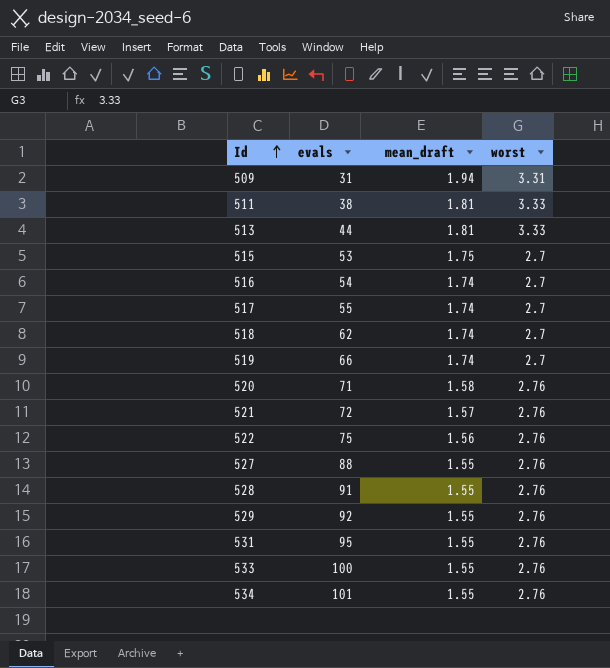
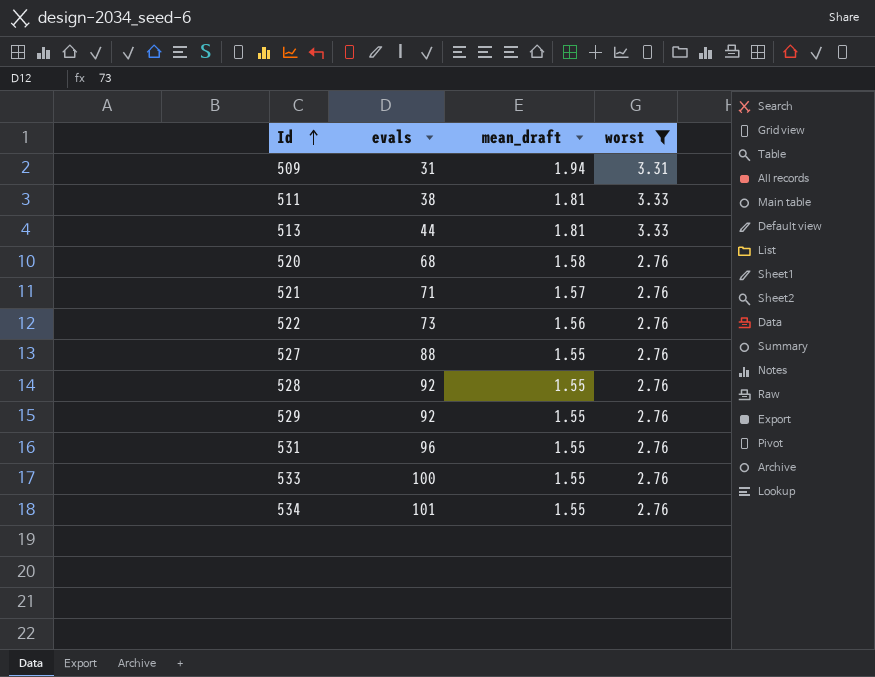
filter: none -> worst != 2.7
520 | evals: 71 -> 68
521 | evals: 72 -> 71
522 | evals: 75 -> 73
528 | evals: 91 -> 92
531 | evals: 95 -> 96

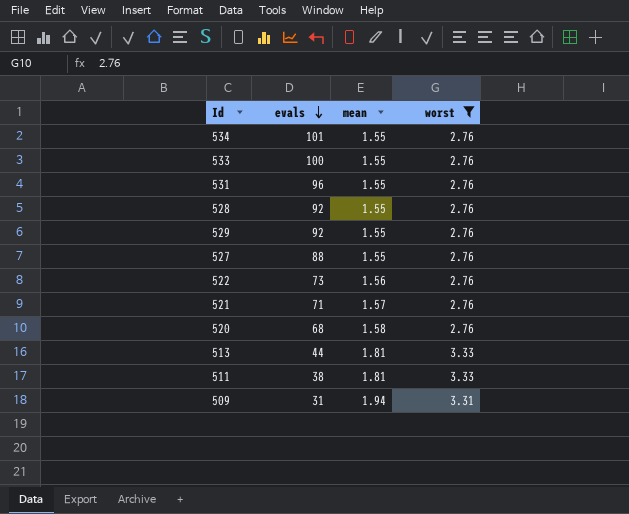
row order: Id ascending -> evals descending
column name: mean_draft -> mean

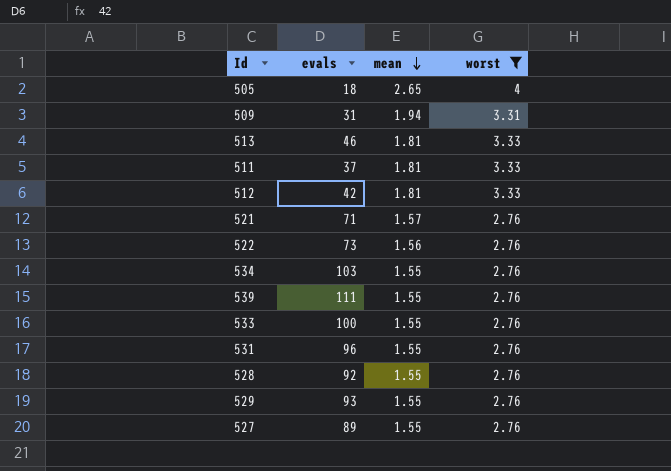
row order: evals descending -> mean descending
row 520: 68 | 1.58 | 2.76 -> none
row 505: none -> 18 | 2.65 | 4
513 | evals: 44 -> 46
511 | evals: 38 -> 37
row 512: none -> 42 | 1.81 | 3.33
534 | evals: 101 -> 103
row 539: none -> 111 | 1.55 | 2.76
529 | evals: 92 -> 93
527 | evals: 88 -> 89

